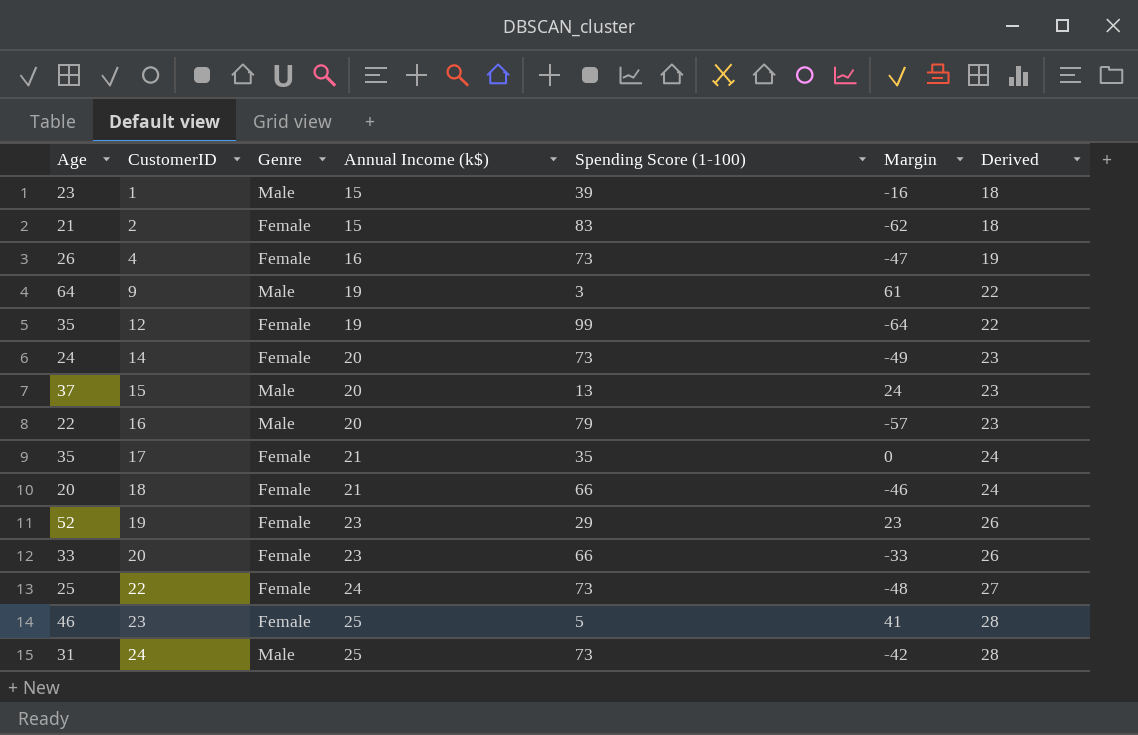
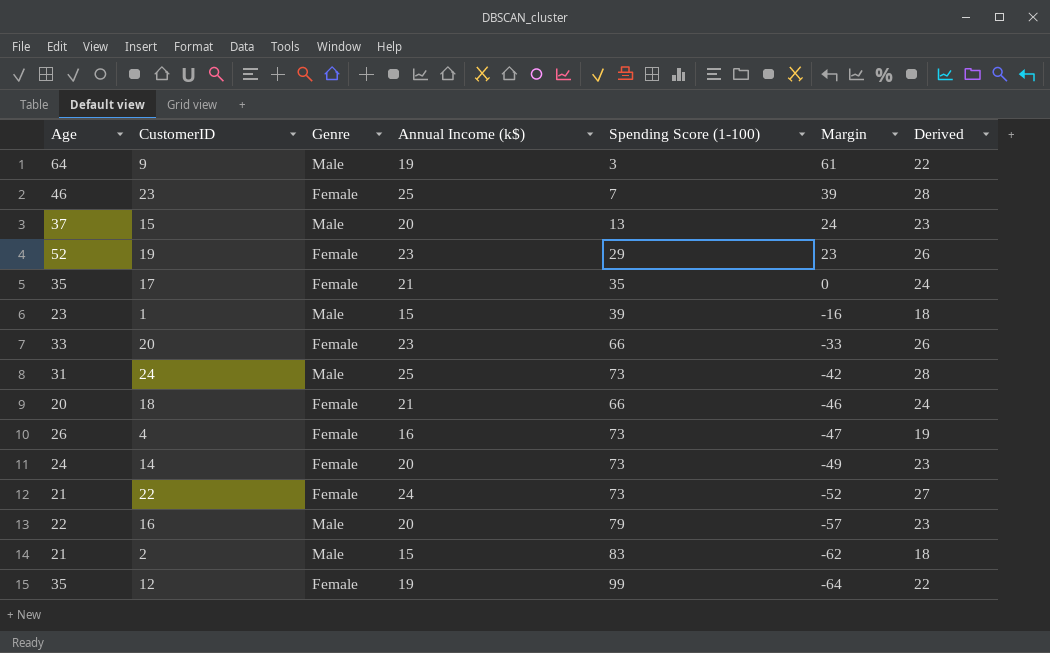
row order: CustomerID ascending -> Margin descending
23 | Spending Score (1-100): 5 -> 7
23 | Margin: 41 -> 39
22 | Age: 25 -> 21
22 | Margin: -48 -> -52
2 | Genre: Female -> Male

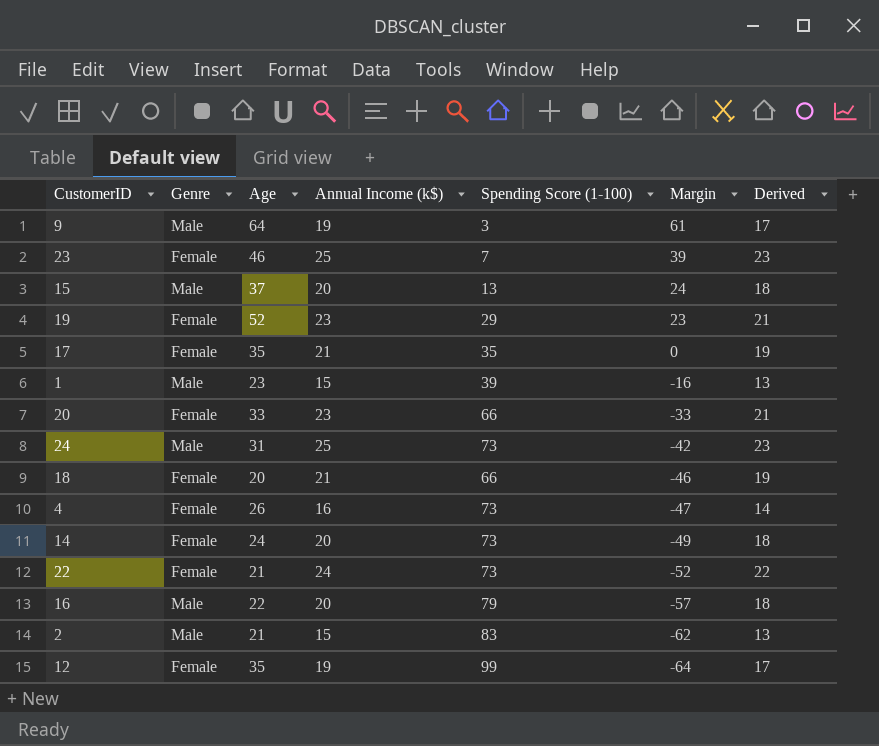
column Age | position: 1 -> 3
column Derived | formula: [Annual Income (k$)] + 3 -> [Annual Income (k$)] - 2

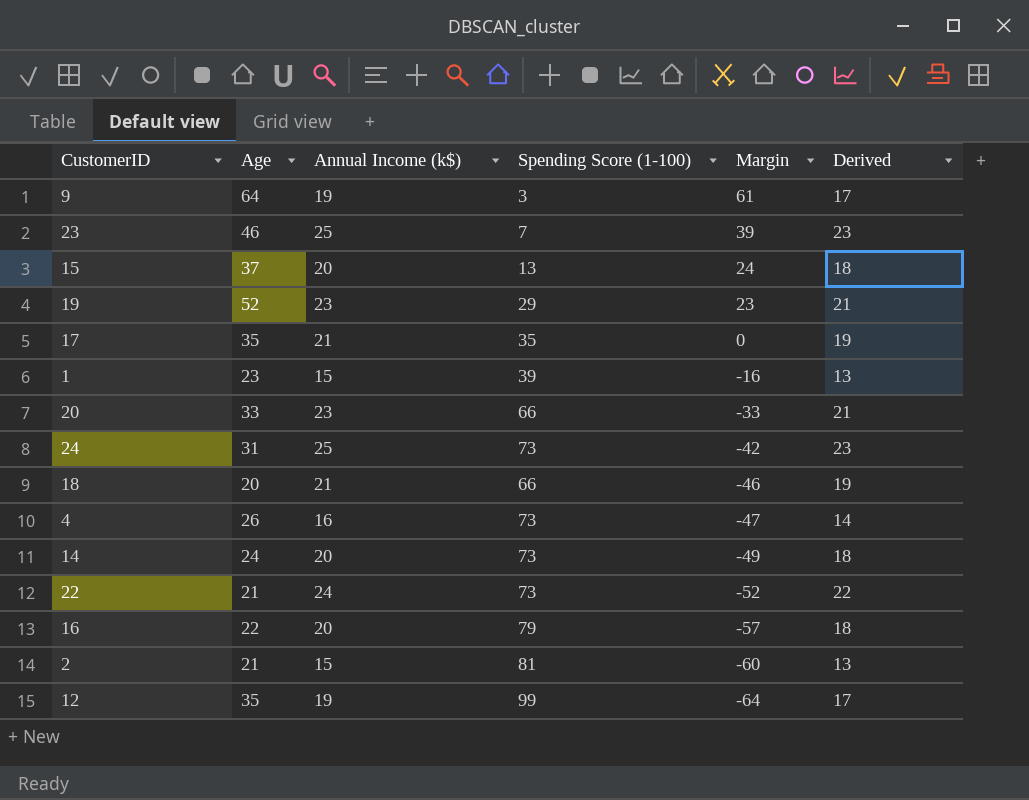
column Genre | position: 2 -> none
2 | Spending Score (1-100): 83 -> 81
2 | Margin: -62 -> -60

